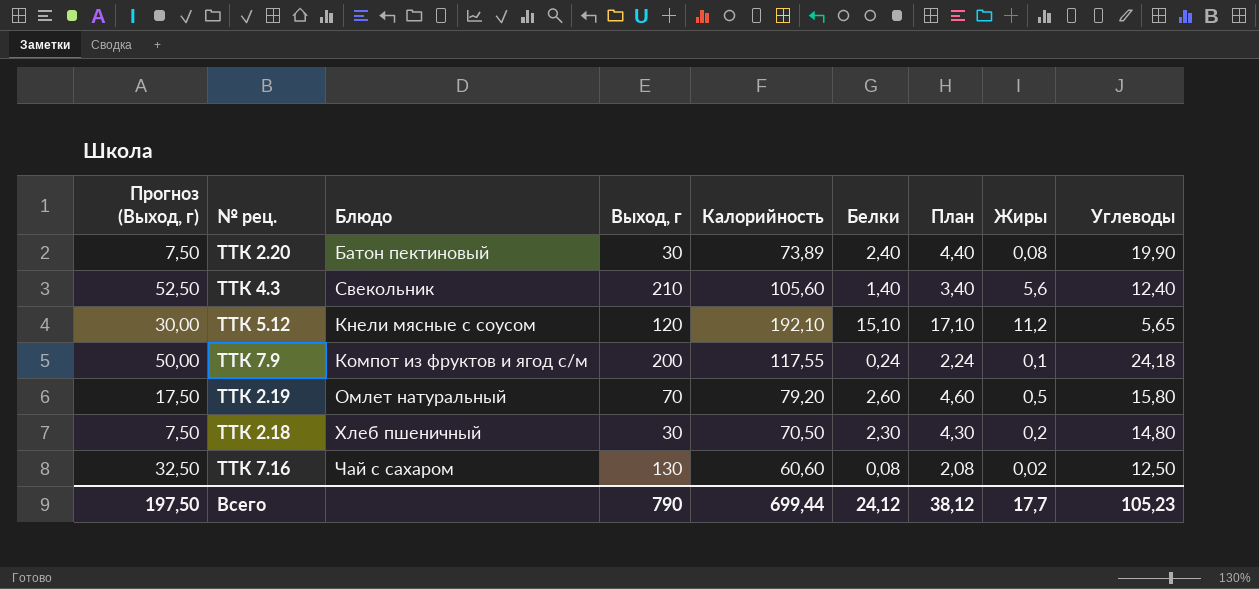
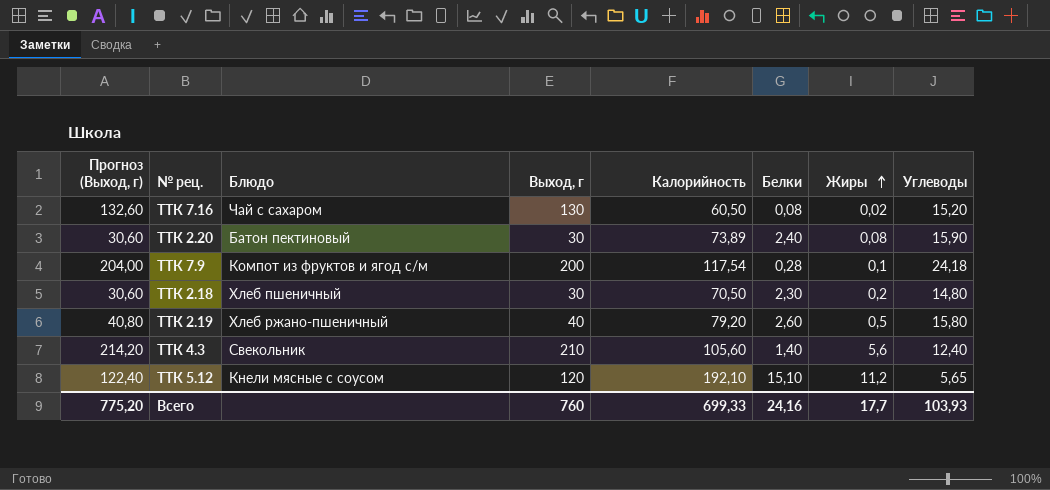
row order: none -> Жиры ascending
column План | formula: [Белки] + 2 -> none
column Прогноз (Выход, г) | formula: [Выход, г] * 0,25 -> [Выход, г] * 1,02
ТТК 7.16 | Калорийность: 60,60 -> 60,50
ТТК 7.16 | Углеводы: 12,50 -> 15,20
ТТК 2.20 | Углеводы: 19,90 -> 15,90
ТТК 7.9 | Калорийность: 117,55 -> 117,54
ТТК 7.9 | Белки: 0,24 -> 0,28
ТТК 2.19 | Блюдо: Омлет натуральный -> Хлеб ржано-пшеничный
ТТК 2.19 | Выход, г: 70 -> 40
Всего | Прогноз (Выход, г): 197,50 -> 775,20
Всего | Выход, г: 790 -> 760
Всего | Калорийность: 699,44 -> 699,33
Всего | Белки: 24,12 -> 24,16
Всего | Углеводы: 105,23 -> 103,93

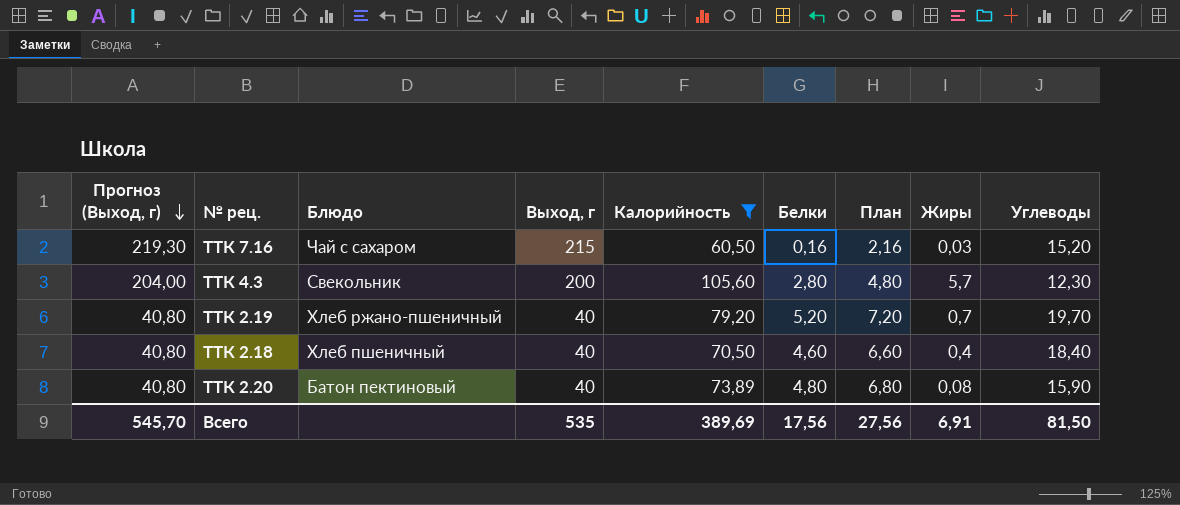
filter: none -> Калорийность <= 105,60
row order: Жиры ascending -> Прогноз (Выход, г) descending
column План | formula: none -> [Белки] + 2
ТТК 7.16 | Прогноз (Выход, г): 132,60 -> 219,30
ТТК 7.16 | Выход, г: 130 -> 215
ТТК 7.16 | Белки: 0,08 -> 0,16
ТТК 7.16 | Жиры: 0,02 -> 0,03
ТТК 4.3 | Прогноз (Выход, г): 214,20 -> 204,00
ТТК 4.3 | Выход, г: 210 -> 200
ТТК 4.3 | Белки: 1,40 -> 2,80
ТТК 4.3 | Жиры: 5,6 -> 5,7
ТТК 4.3 | Углеводы: 12,40 -> 12,30
ТТК 2.19 | Белки: 2,60 -> 5,20
ТТК 2.19 | Жиры: 0,5 -> 0,7
ТТК 2.19 | Углеводы: 15,80 -> 19,70
ТТК 2.18 | Прогноз (Выход, г): 30,60 -> 40,80
ТТК 2.18 | Выход, г: 30 -> 40
ТТК 2.18 | Белки: 2,30 -> 4,60
ТТК 2.18 | Жиры: 0,2 -> 0,4
ТТК 2.18 | Углеводы: 14,80 -> 18,40
ТТК 2.20 | Прогноз (Выход, г): 30,60 -> 40,80
ТТК 2.20 | Выход, г: 30 -> 40
ТТК 2.20 | Белки: 2,40 -> 4,80
Всего | Прогноз (Выход, г): 775,20 -> 545,70
Всего | Выход, г: 760 -> 535
Всего | Калорийность: 699,33 -> 389,69
Всего | Белки: 24,16 -> 17,56
Всего | Жиры: 17,7 -> 6,91
Всего | Углеводы: 103,93 -> 81,50

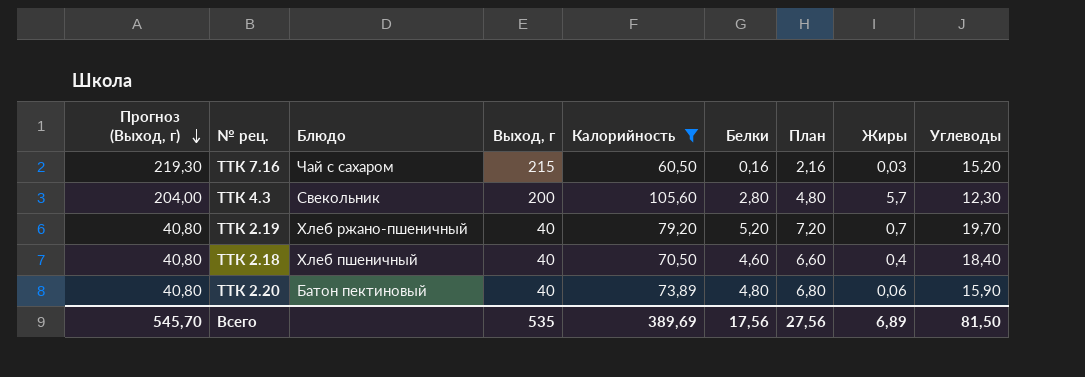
ТТК 2.20 | Жиры: 0,08 -> 0,06
Всего | Жиры: 6,91 -> 6,89

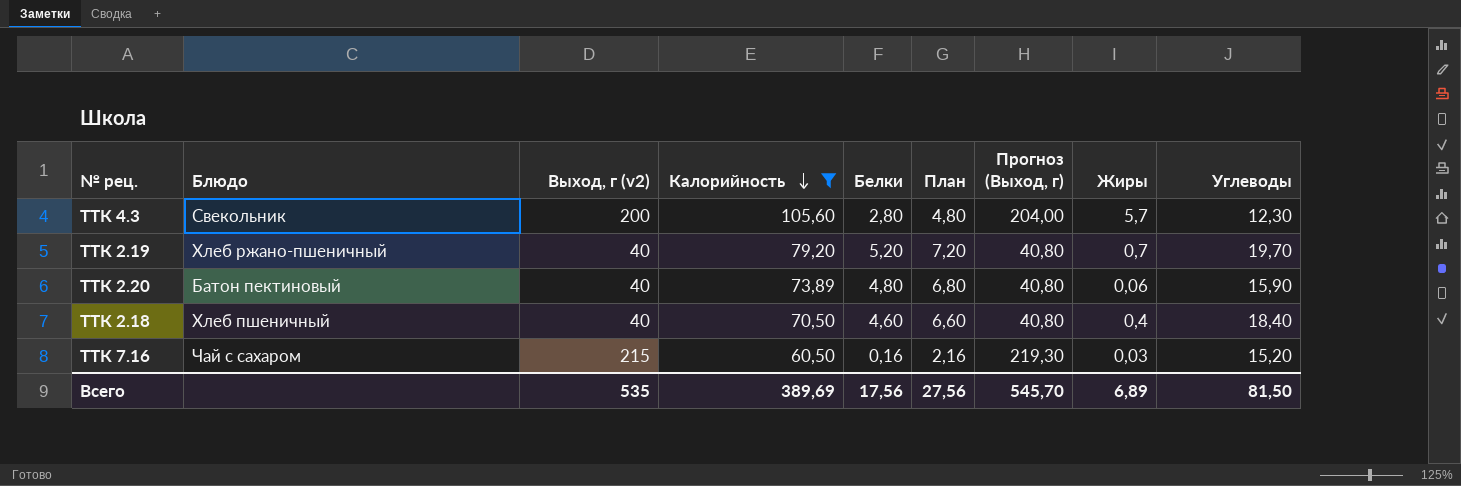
row order: Прогноз (Выход, г) descending -> Калорийность descending
column name: Выход, г -> Выход, г (v2)
column Прогноз (Выход, г) | position: 1 -> 7

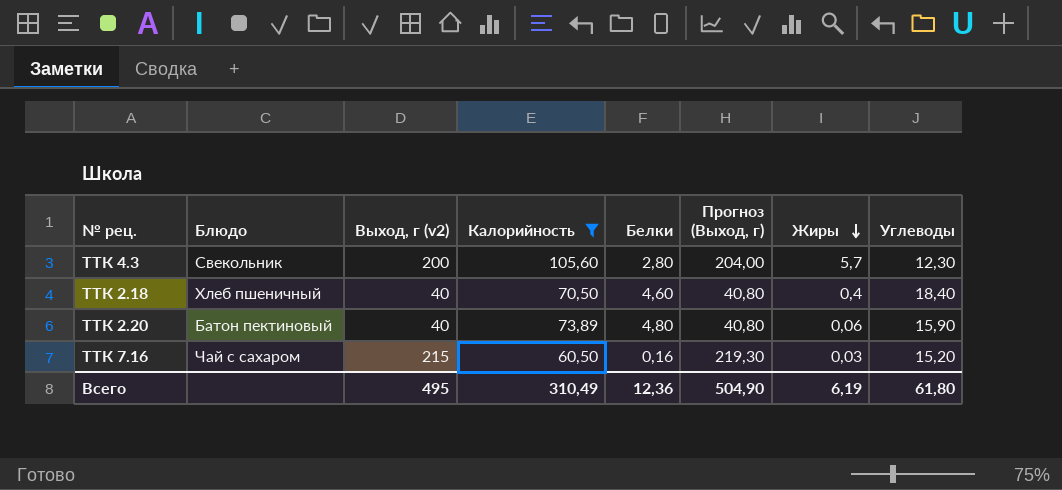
row order: Калорийность descending -> Жиры descending
column План | formula: [Белки] + 2 -> none
row ТТК 2.19: Хлеб ржано-пшеничный | 40 | 79,20 | 5,20 | 7,20 | 40,80 | 0,7 | 19,70 -> none
Всего | Выход, г (v2): 535 -> 495
Всего | Калорийность: 389,69 -> 310,49
Всего | Белки: 17,56 -> 12,36
Всего | Прогноз (Выход, г): 545,70 -> 504,90
Всего | Жиры: 6,89 -> 6,19
Всего | Углеводы: 81,50 -> 61,80

